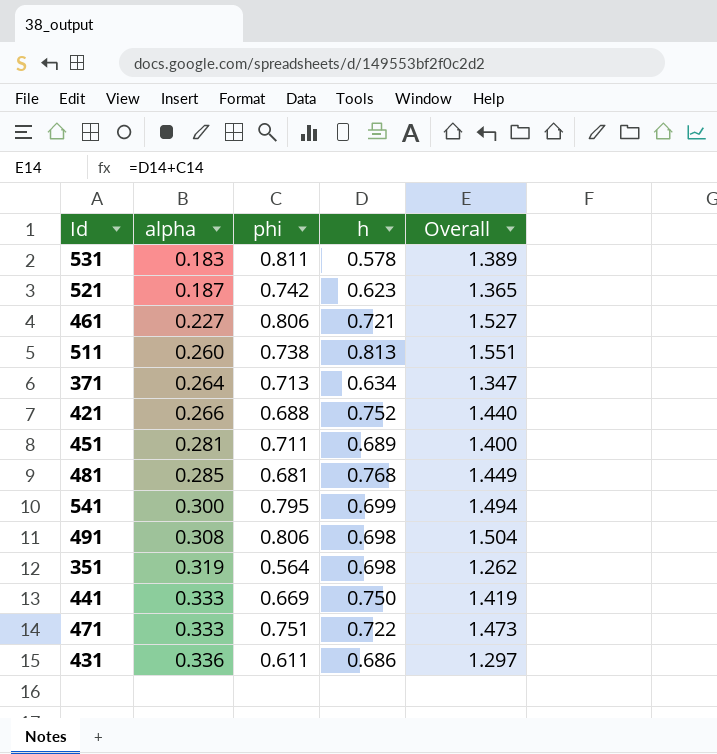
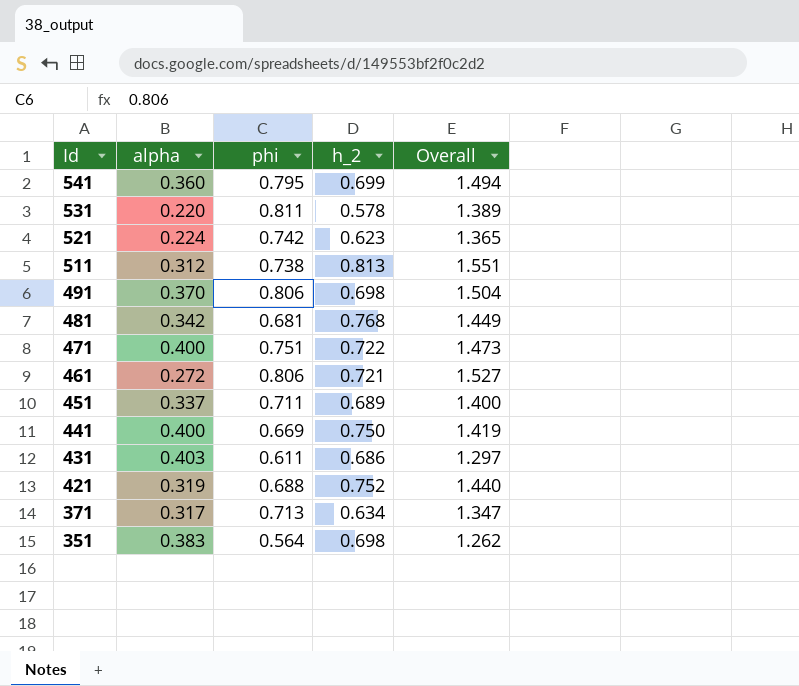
row order: alpha ascending -> Id descending
column name: h -> h_2
541 | alpha: 0.300 -> 0.360
531 | alpha: 0.183 -> 0.220
521 | alpha: 0.187 -> 0.224
511 | alpha: 0.260 -> 0.312
491 | alpha: 0.308 -> 0.370
481 | alpha: 0.285 -> 0.342
471 | alpha: 0.333 -> 0.400
461 | alpha: 0.227 -> 0.272
451 | alpha: 0.281 -> 0.337
441 | alpha: 0.333 -> 0.400
431 | alpha: 0.336 -> 0.403
421 | alpha: 0.266 -> 0.319
371 | alpha: 0.264 -> 0.317
351 | alpha: 0.319 -> 0.383

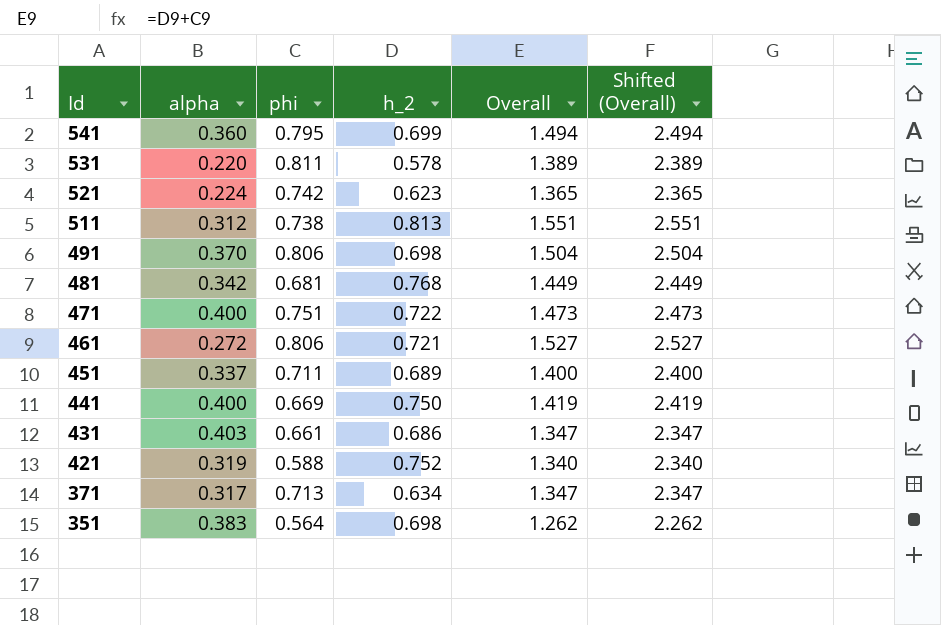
column Shifted (Overall) | formula: none -> [Overall] + 1
431 | phi: 0.611 -> 0.661
431 | Overall: 1.297 -> 1.347
421 | phi: 0.688 -> 0.588
421 | Overall: 1.440 -> 1.340

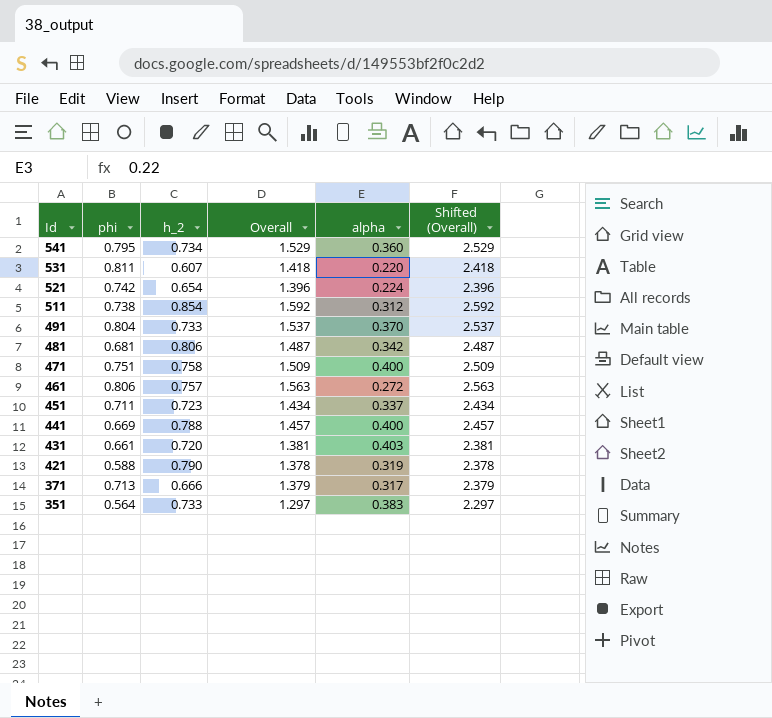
column alpha | position: 2 -> 5
541 | h_2: 0.699 -> 0.734
541 | Overall: 1.494 -> 1.529
541 | Shifted (Overall): 2.494 -> 2.529
531 | h_2: 0.578 -> 0.607
531 | Overall: 1.389 -> 1.418
531 | Shifted (Overall): 2.389 -> 2.418
521 | h_2: 0.623 -> 0.654
521 | Overall: 1.365 -> 1.396
521 | Shifted (Overall): 2.365 -> 2.396
511 | h_2: 0.813 -> 0.854
511 | Overall: 1.551 -> 1.592
511 | Shifted (Overall): 2.551 -> 2.592
491 | phi: 0.806 -> 0.804
491 | h_2: 0.698 -> 0.733
491 | Overall: 1.504 -> 1.537
491 | Shifted (Overall): 2.504 -> 2.537
481 | h_2: 0.768 -> 0.806
481 | Overall: 1.449 -> 1.487
481 | Shifted (Overall): 2.449 -> 2.487
471 | h_2: 0.722 -> 0.758
471 | Overall: 1.473 -> 1.509
471 | Shifted (Overall): 2.473 -> 2.509
461 | h_2: 0.721 -> 0.757
461 | Overall: 1.527 -> 1.563
461 | Shifted (Overall): 2.527 -> 2.563
451 | h_2: 0.689 -> 0.723
451 | Overall: 1.400 -> 1.434
451 | Shifted (Overall): 2.400 -> 2.434
441 | h_2: 0.750 -> 0.788
441 | Overall: 1.419 -> 1.457
441 | Shifted (Overall): 2.419 -> 2.457
431 | h_2: 0.686 -> 0.720
431 | Overall: 1.347 -> 1.381
431 | Shifted (Overall): 2.347 -> 2.381
421 | h_2: 0.752 -> 0.790
421 | Overall: 1.340 -> 1.378
421 | Shifted (Overall): 2.340 -> 2.378
371 | h_2: 0.634 -> 0.666
371 | Overall: 1.347 -> 1.379
371 | Shifted (Overall): 2.347 -> 2.379
351 | h_2: 0.698 -> 0.733
351 | Overall: 1.262 -> 1.297
351 | Shifted (Overall): 2.262 -> 2.297

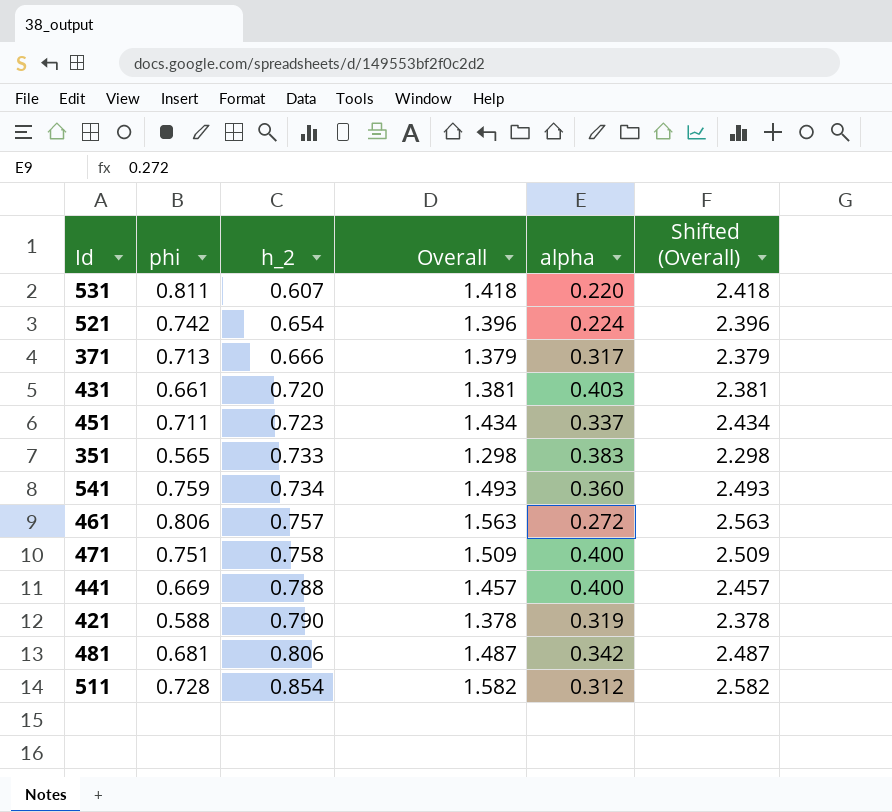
row order: Id descending -> h_2 ascending
row 491: 0.804 | 0.733 | 1.537 | 0.370 | 2.537 -> none
351 | phi: 0.564 -> 0.565
351 | Overall: 1.297 -> 1.298
351 | Shifted (Overall): 2.297 -> 2.298
541 | phi: 0.795 -> 0.759
541 | Overall: 1.529 -> 1.493
541 | Shifted (Overall): 2.529 -> 2.493
511 | phi: 0.738 -> 0.728
511 | Overall: 1.592 -> 1.582
511 | Shifted (Overall): 2.592 -> 2.582

